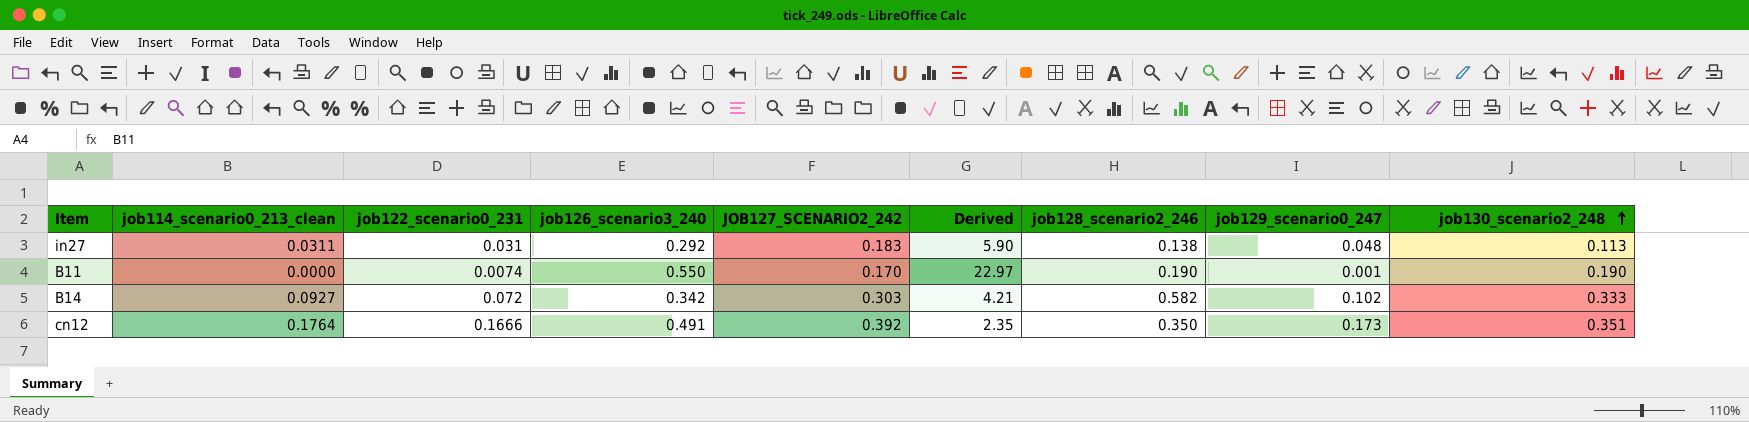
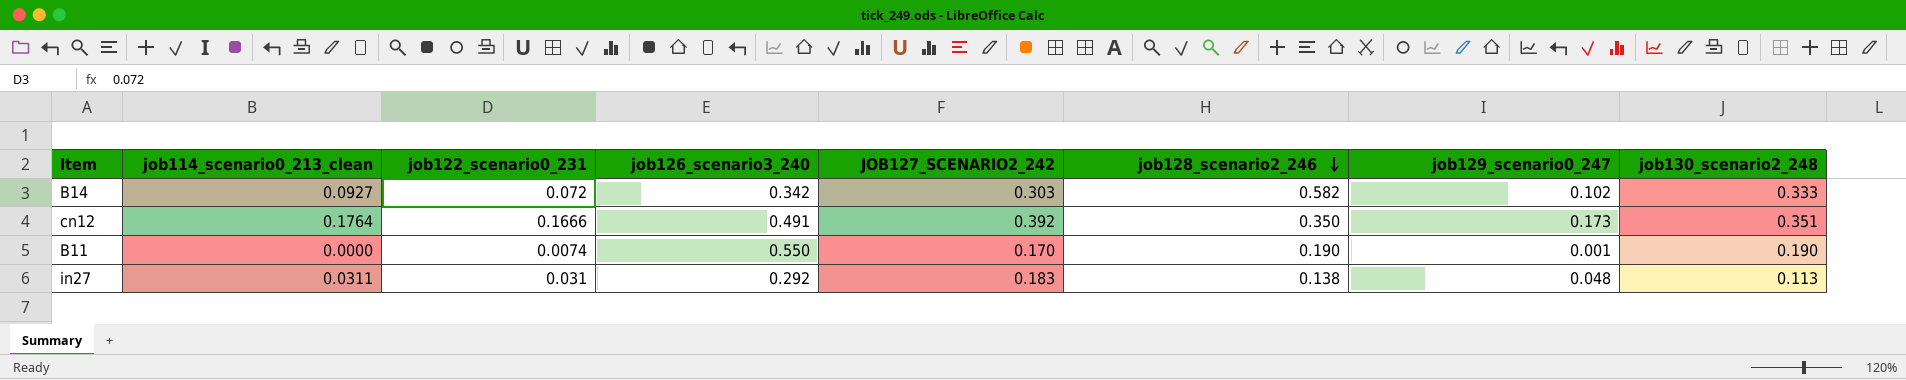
row order: job130_scenario2_248 ascending -> job128_scenario2_246 descending
column Derived | formula: [JOB127_SCENARIO2_242] / [job122_scenario0_231] -> none

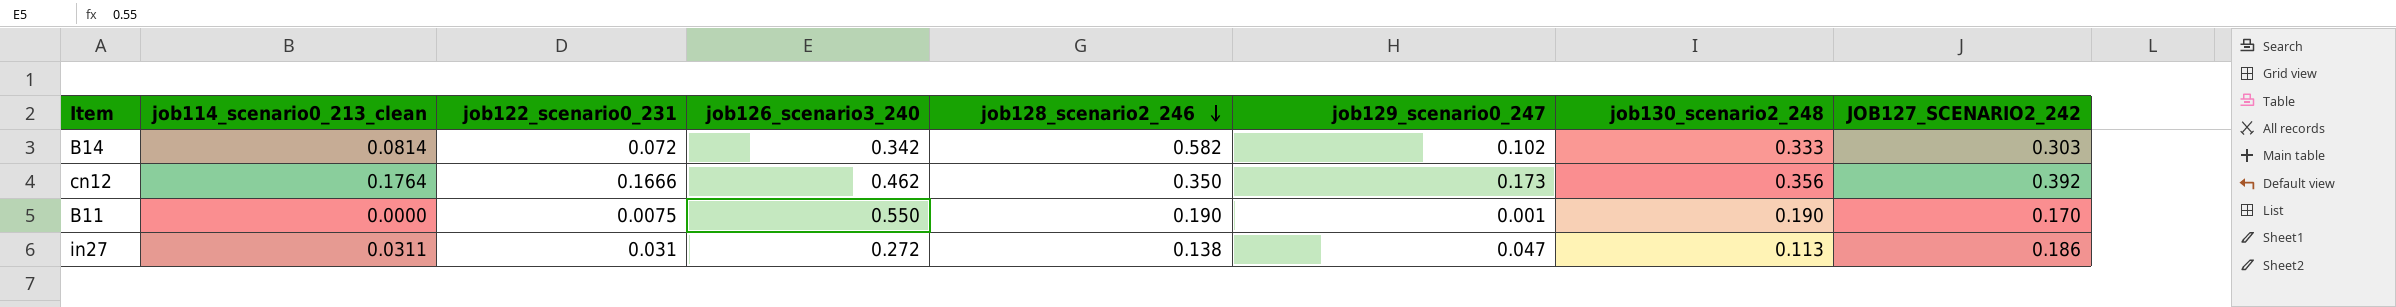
column JOB127_SCENARIO2_242 | position: 5 -> 8
B14 | job114_scenario0_213_clean: 0.0927 -> 0.0814
cn12 | job126_scenario3_240: 0.491 -> 0.462
cn12 | job130_scenario2_248: 0.351 -> 0.356
B11 | job122_scenario0_231: 0.0074 -> 0.0075
in27 | job126_scenario3_240: 0.292 -> 0.272
in27 | job129_scenario0_247: 0.048 -> 0.047
in27 | JOB127_SCENARIO2_242: 0.183 -> 0.186

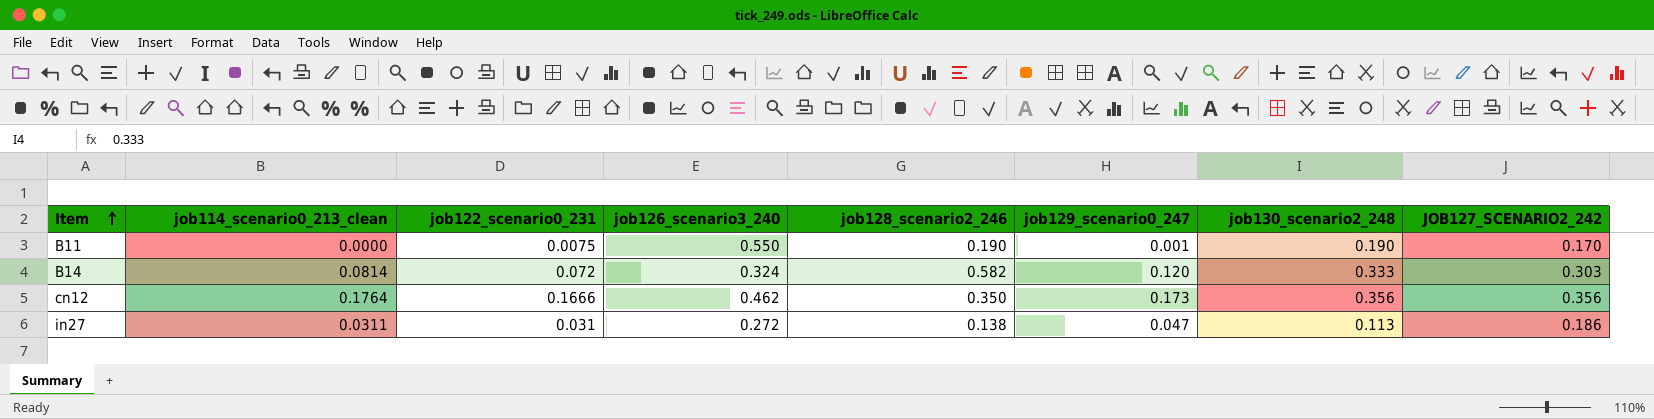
row order: job128_scenario2_246 descending -> Item ascending
B14 | job126_scenario3_240: 0.342 -> 0.324
B14 | job129_scenario0_247: 0.102 -> 0.120
cn12 | JOB127_SCENARIO2_242: 0.392 -> 0.356

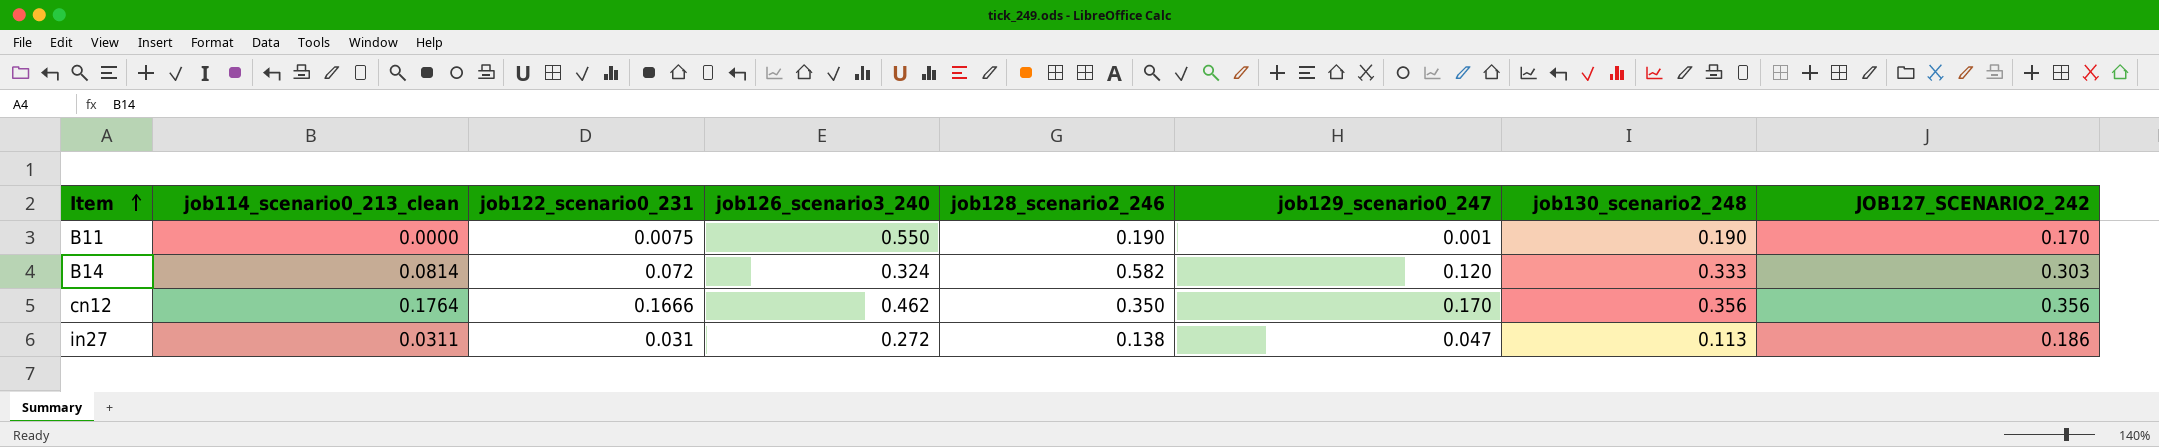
cn12 | job129_scenario0_247: 0.173 -> 0.170

